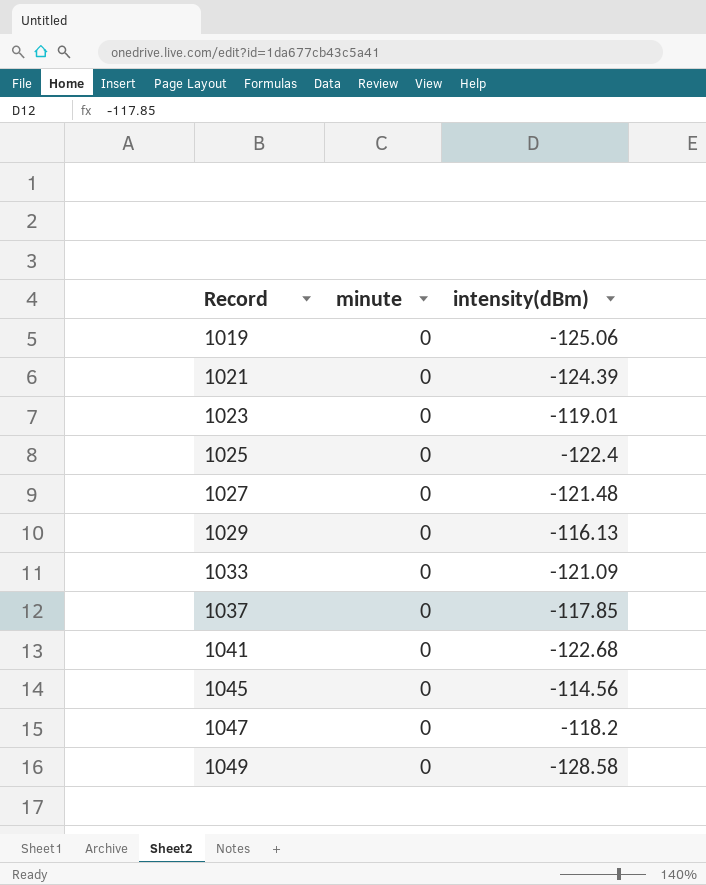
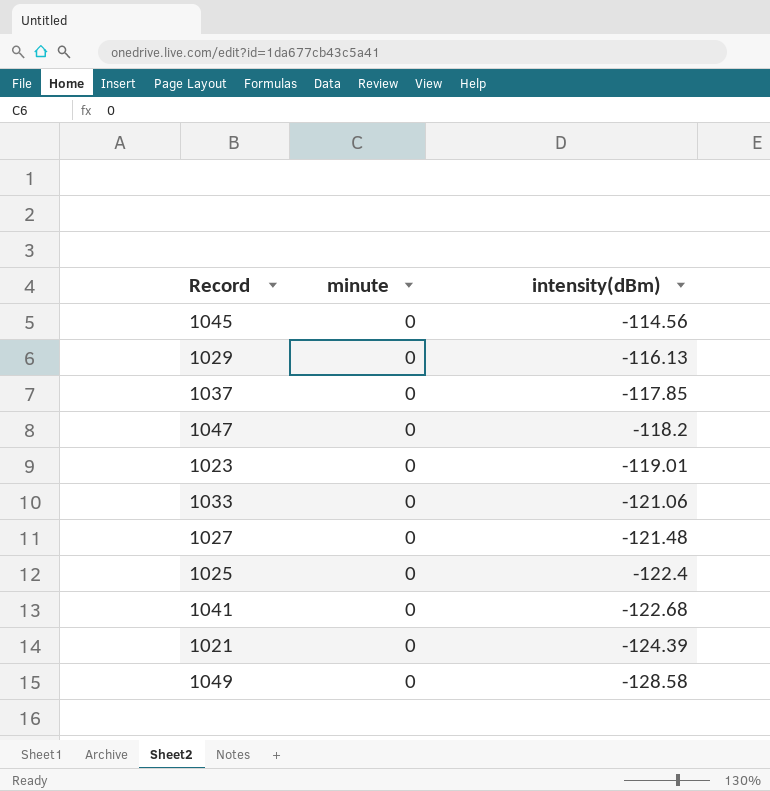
row order: Record ascending -> intensity(dBm) descending
row 1019: 0 | -125.06 -> none
1033 | intensity(dBm): -121.09 -> -121.06

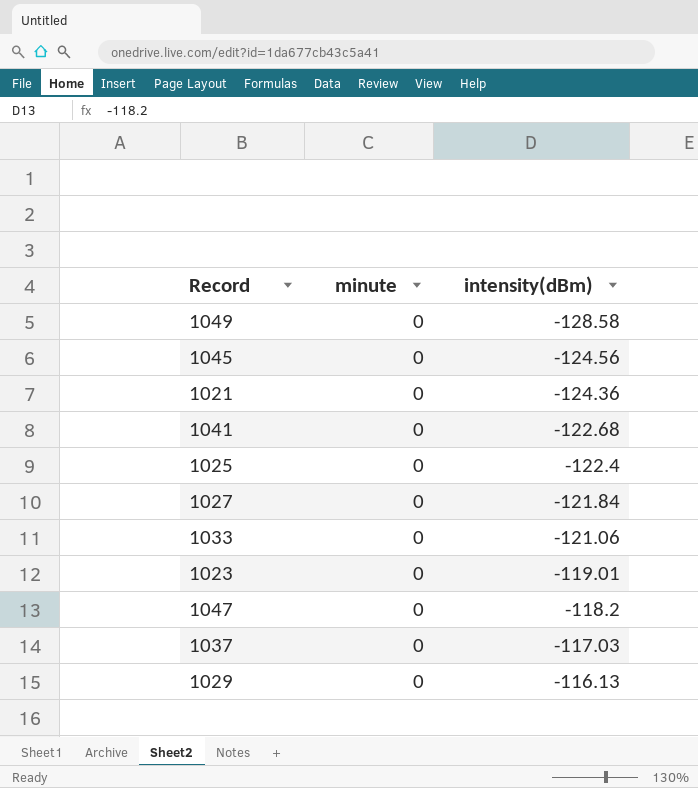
row order: intensity(dBm) descending -> intensity(dBm) ascending
1045 | intensity(dBm): -114.56 -> -124.56
1021 | intensity(dBm): -124.39 -> -124.36
1027 | intensity(dBm): -121.48 -> -121.84
1037 | intensity(dBm): -117.85 -> -117.03

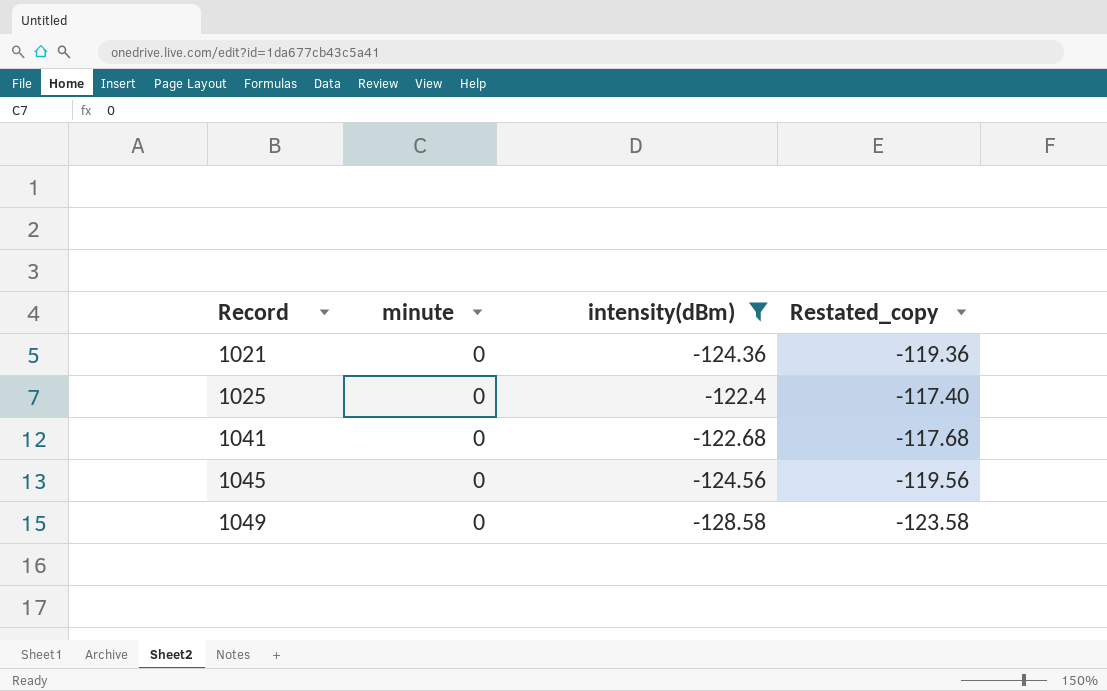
filter: none -> intensity(dBm) <= -122.4
row order: intensity(dBm) ascending -> Record ascending
column Restated_copy | formula: none -> [intensity(dBm)] + 5

